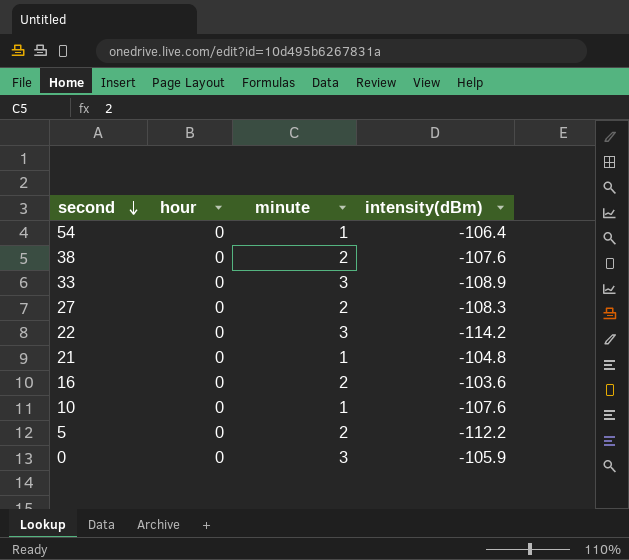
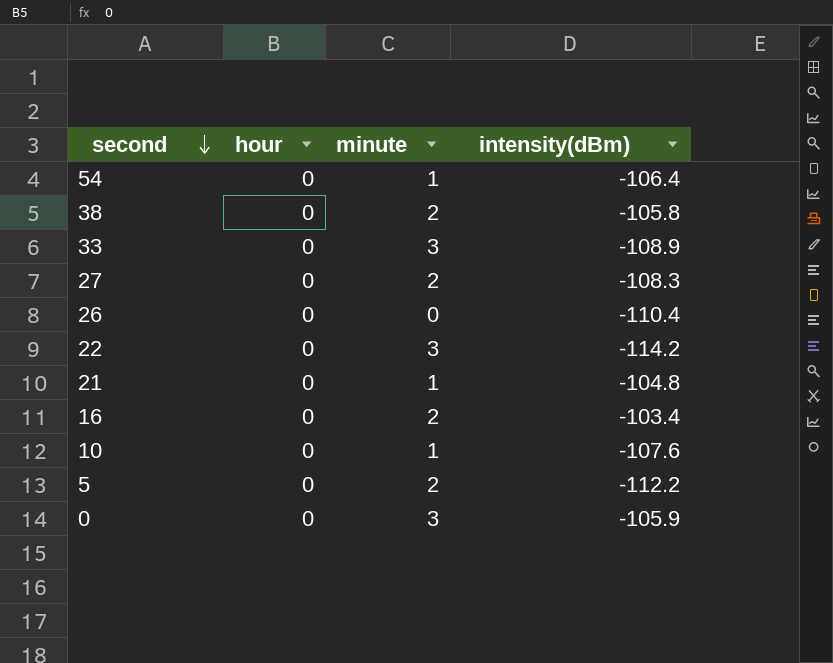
38 | intensity(dBm): -107.6 -> -105.8
row 26: none -> 0 | 0 | -110.4
16 | intensity(dBm): -103.6 -> -103.4

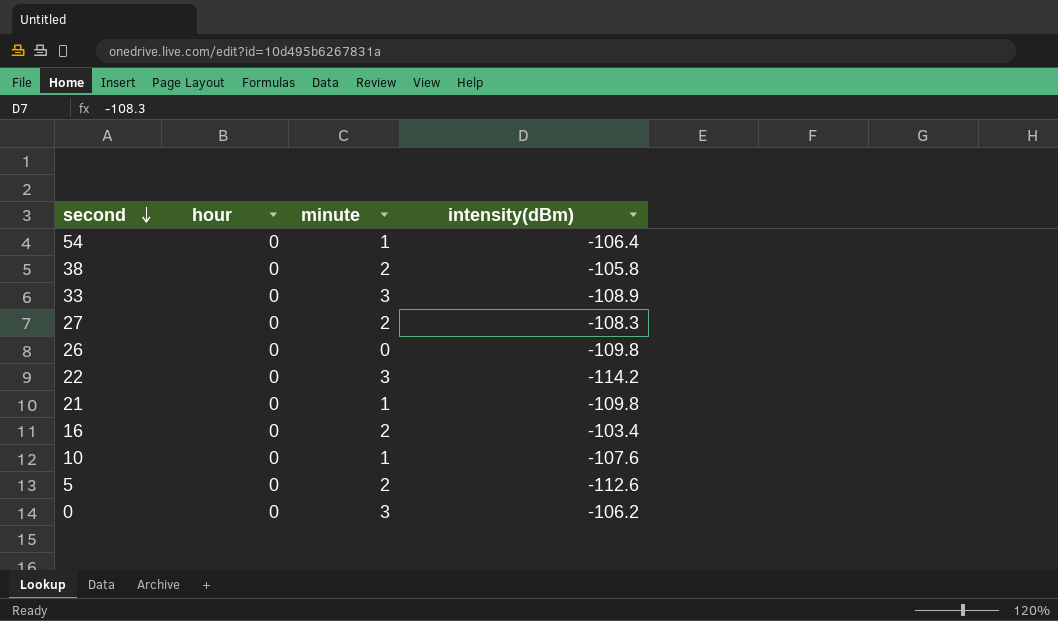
26 | intensity(dBm): -110.4 -> -109.8
21 | intensity(dBm): -104.8 -> -109.8
5 | intensity(dBm): -112.2 -> -112.6
0 | intensity(dBm): -105.9 -> -106.2

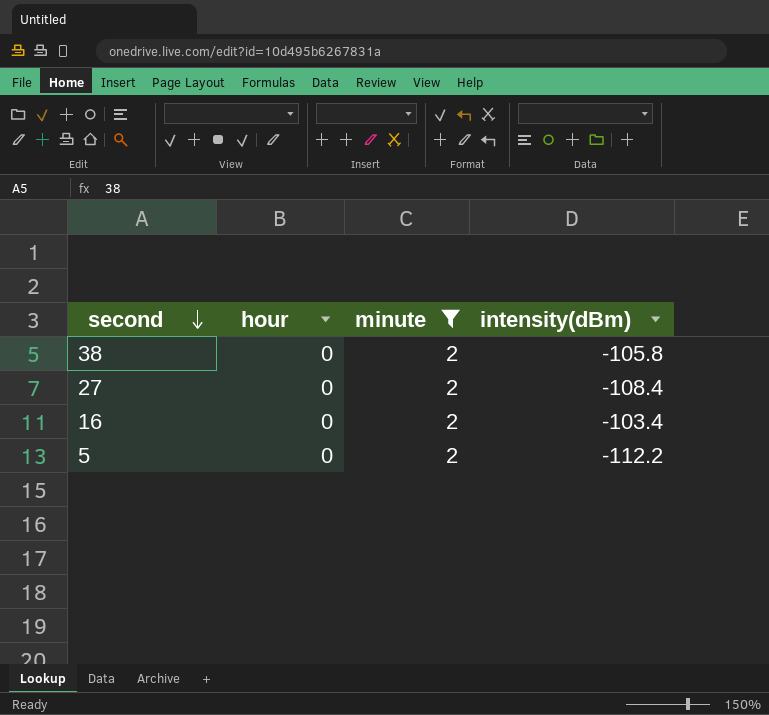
filter: none -> minute = 2
27 | intensity(dBm): -108.3 -> -108.4
5 | intensity(dBm): -112.6 -> -112.2

